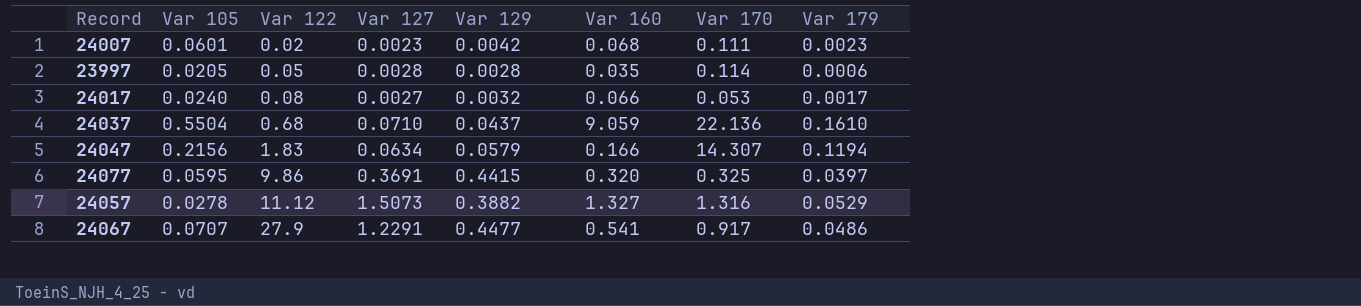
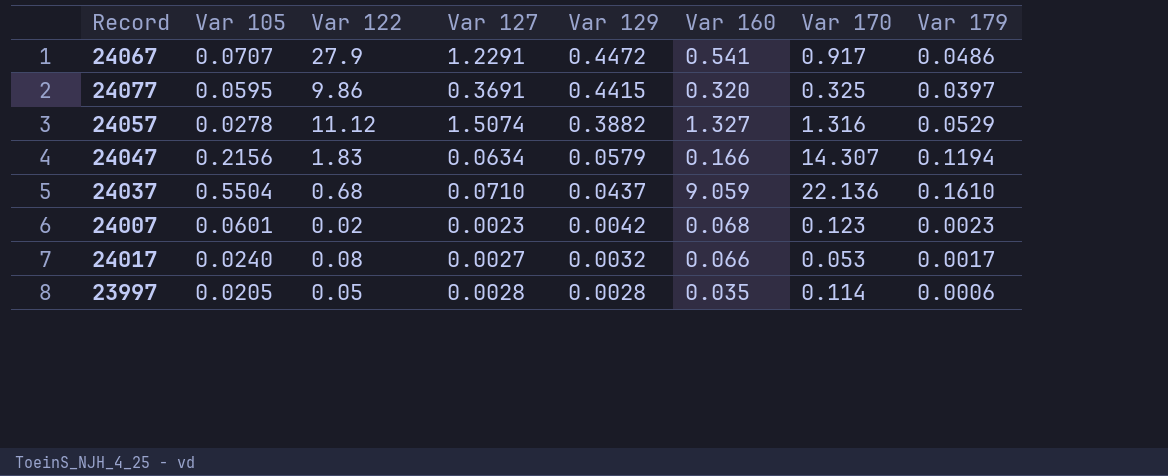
row order: Var 122 ascending -> Var 129 descending
24067 | Var 129: 0.4477 -> 0.4472
24057 | Var 127: 1.5073 -> 1.5074
24007 | Var 170: 0.111 -> 0.123

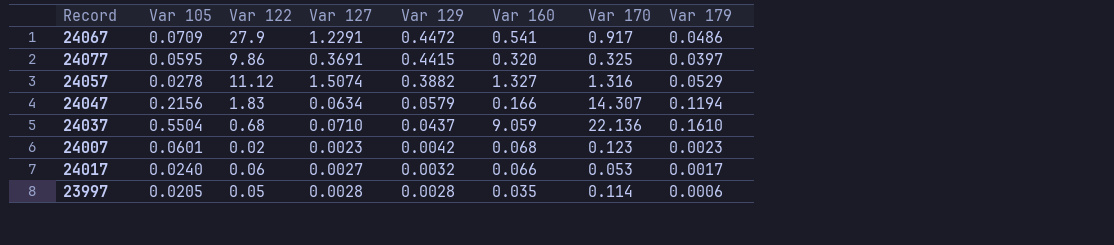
24067 | Var 105: 0.0707 -> 0.0709
24017 | Var 122: 0.08 -> 0.06

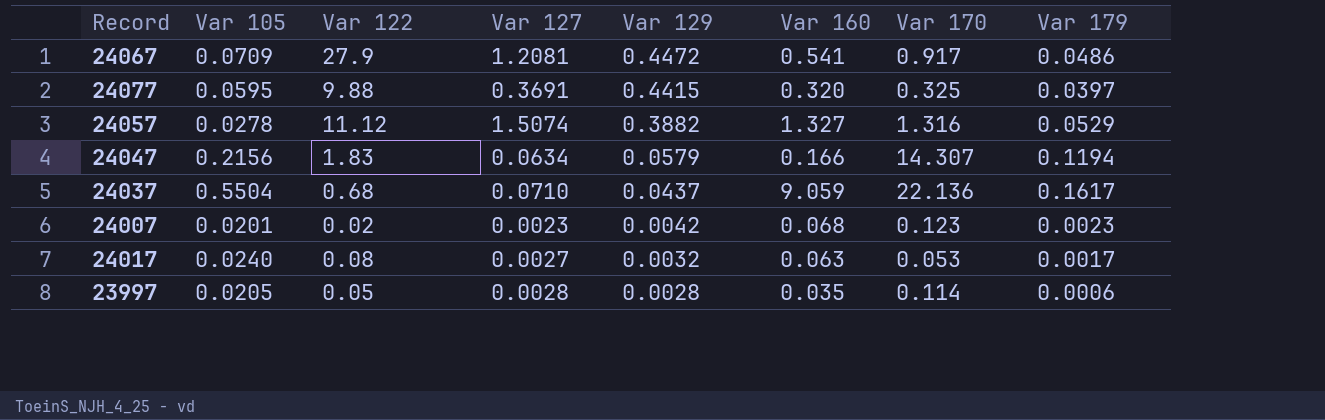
24067 | Var 127: 1.2291 -> 1.2081
24077 | Var 122: 9.86 -> 9.88
24037 | Var 179: 0.1610 -> 0.1617
24007 | Var 105: 0.0601 -> 0.0201
24017 | Var 122: 0.06 -> 0.08
24017 | Var 160: 0.066 -> 0.063

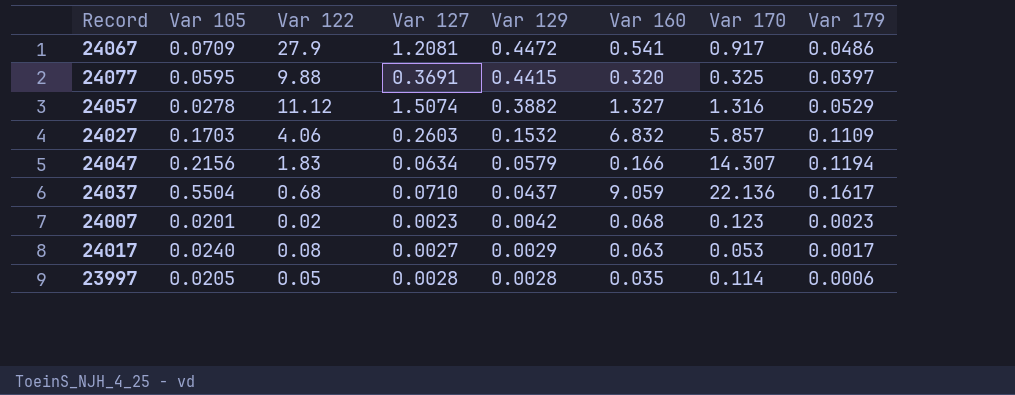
row 24027: none -> 0.1703 | 4.06 | 0.2603 | 0.1532 | 6.832 | 5.857 | 0.1109
24017 | Var 129: 0.0032 -> 0.0029

